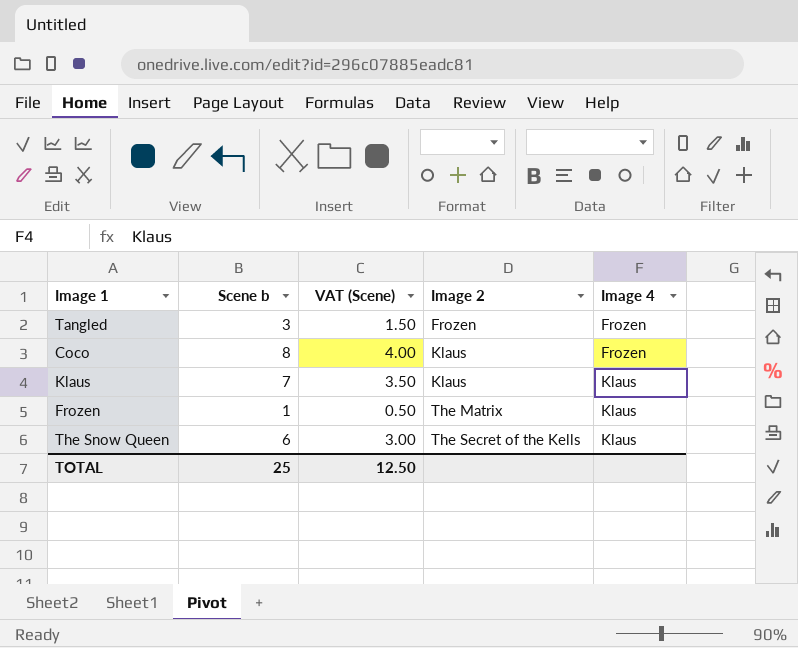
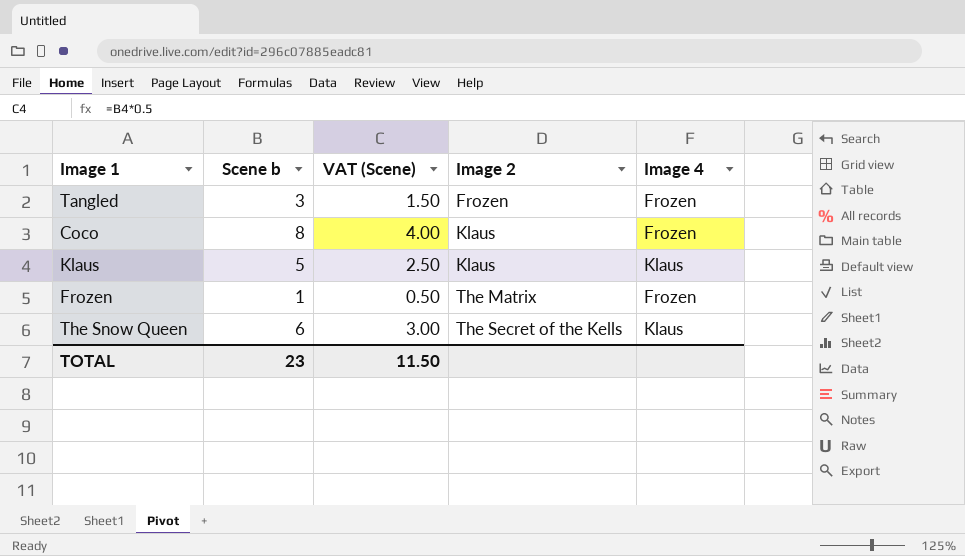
Klaus | Scene b: 7 -> 5
Klaus | VAT (Scene): 3.50 -> 2.50
Frozen | Image 4: Klaus -> Frozen
TOTAL | Scene b: 25 -> 23
TOTAL | VAT (Scene): 12.50 -> 11.50

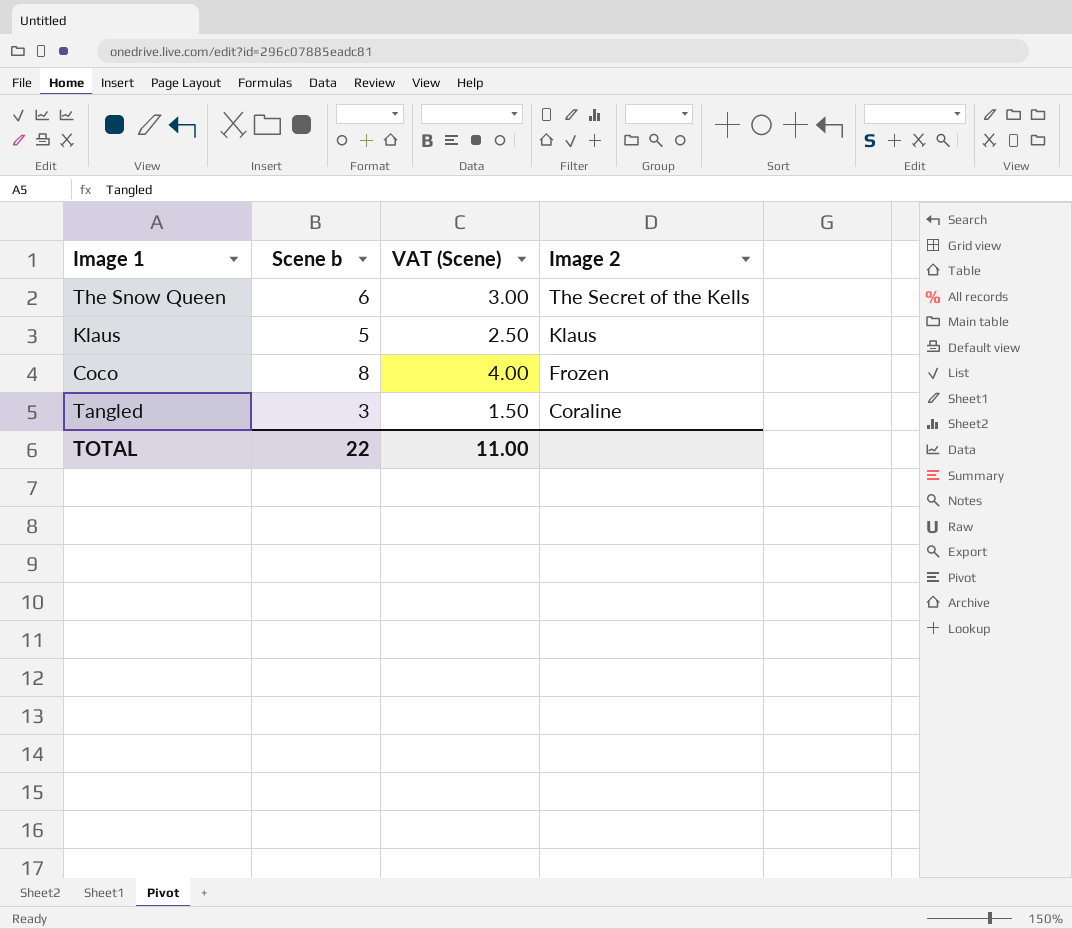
row order: Image 2 ascending -> Image 2 descending
column Image 4 | position: 5 -> none
row Frozen: 1 | 0.50 | The Matrix | Frozen -> none
Coco | Image 2: Klaus -> Frozen
Tangled | Image 2: Frozen -> Coraline
TOTAL | Scene b: 23 -> 22
TOTAL | VAT (Scene): 11.50 -> 11.00

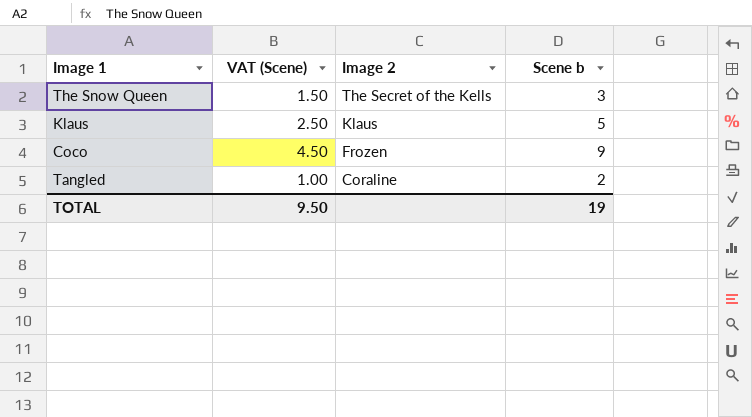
column Scene b | position: 2 -> 4
The Snow Queen | VAT (Scene): 3.00 -> 1.50
The Snow Queen | Scene b: 6 -> 3
Coco | VAT (Scene): 4.00 -> 4.50
Coco | Scene b: 8 -> 9
Tangled | VAT (Scene): 1.50 -> 1.00
Tangled | Scene b: 3 -> 2
TOTAL | VAT (Scene): 11.00 -> 9.50
TOTAL | Scene b: 22 -> 19

